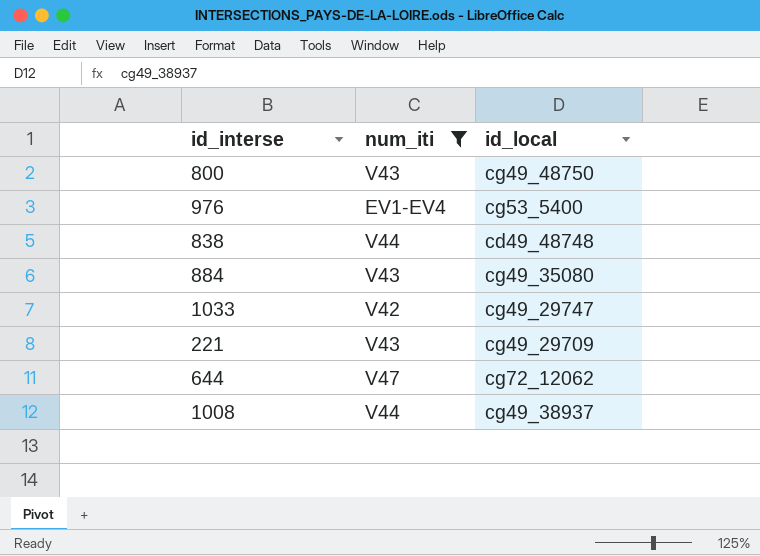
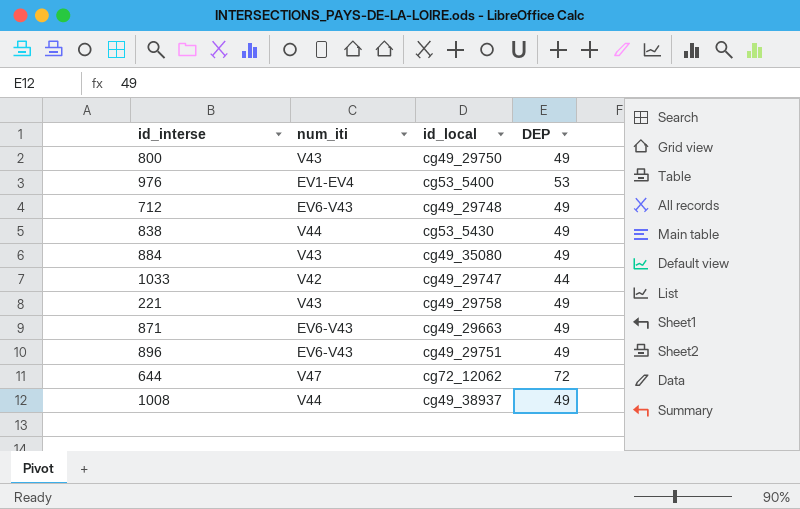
filter: num_iti != EV6-V43 -> none
column DEP | position: none -> 4
800 | id_local: cg49_48750 -> cg49_29750
838 | id_local: cd49_48748 -> cg53_5430
221 | id_local: cg49_29709 -> cg49_29758

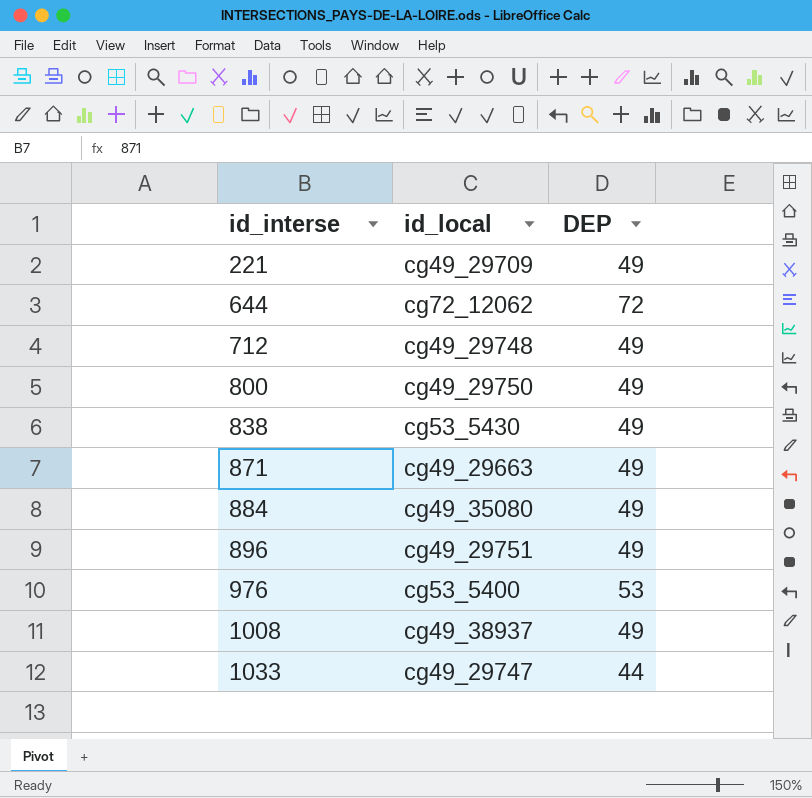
row order: none -> id_interse ascending
column num_iti | position: 2 -> none
221 | id_local: cg49_29758 -> cg49_29709

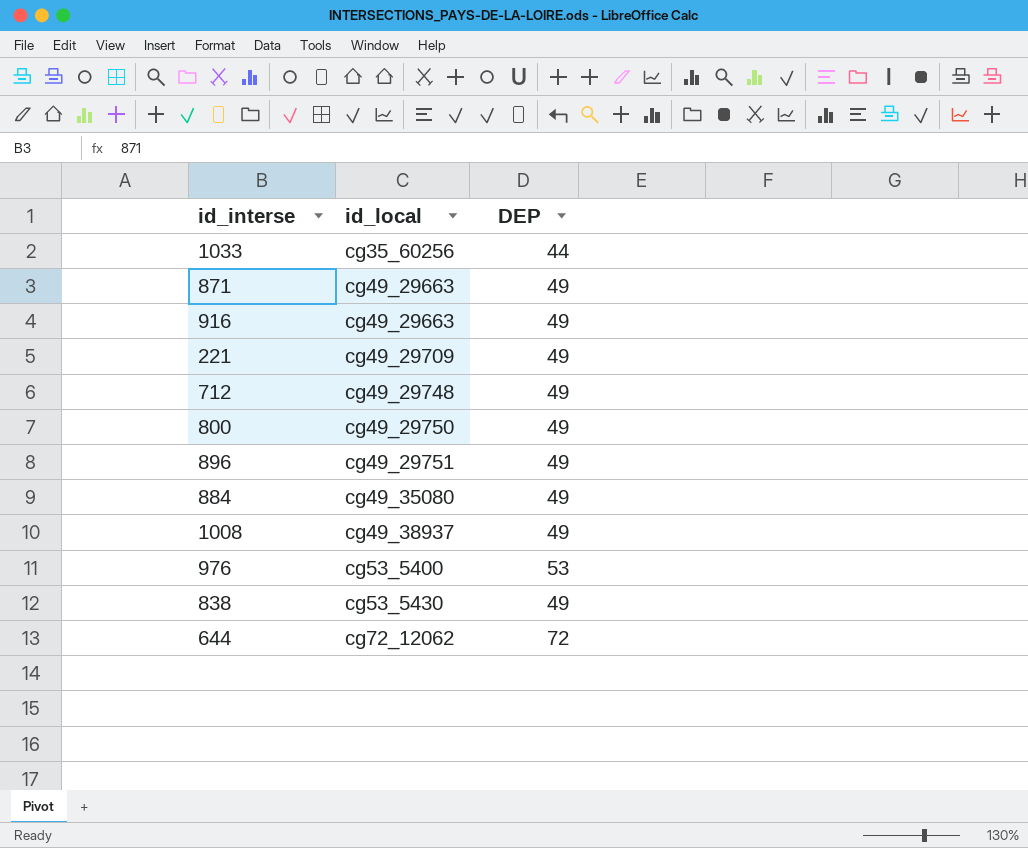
row order: id_interse ascending -> id_local ascending
1033 | id_local: cg49_29747 -> cg35_60256
row 916: none -> cg49_29663 | 49

